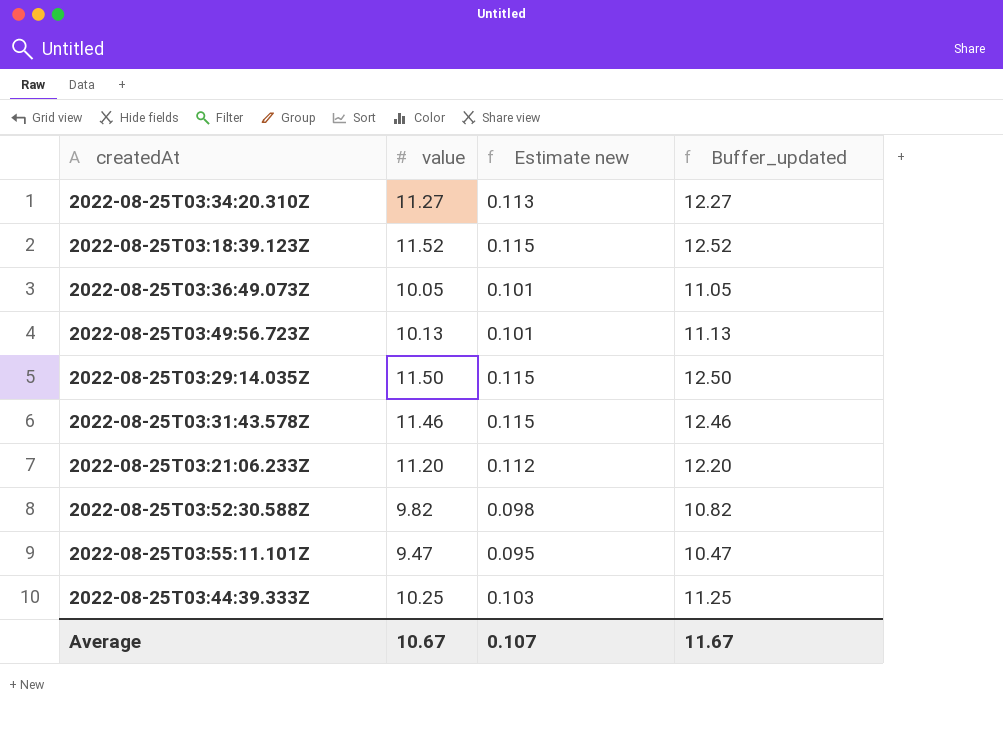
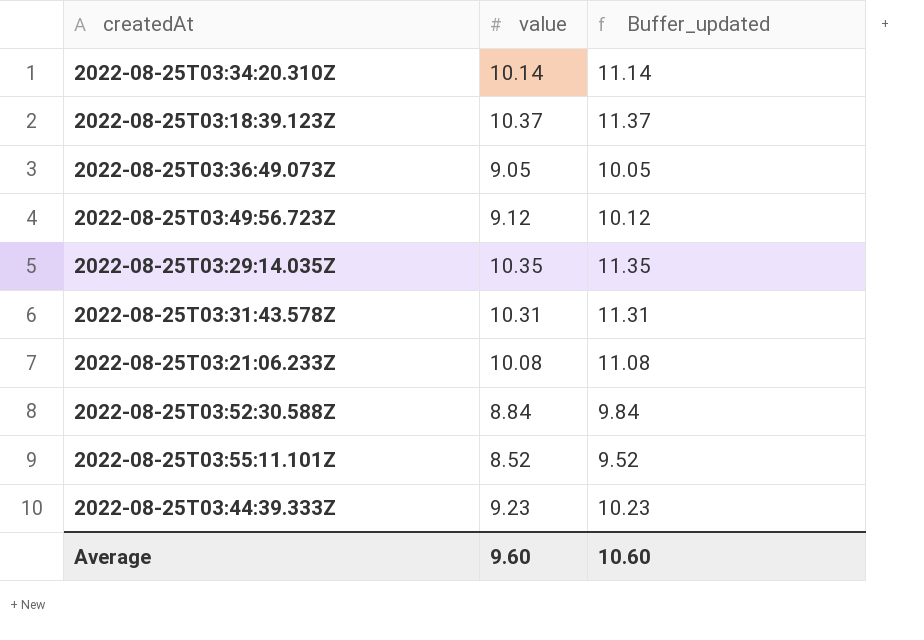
column Estimate new | formula: [value] * 0.01 -> none
2022-08-25T03:34:20.310Z | value: 11.27 -> 10.14
2022-08-25T03:34:20.310Z | Buffer_updated: 12.27 -> 11.14
2022-08-25T03:18:39.123Z | value: 11.52 -> 10.37
2022-08-25T03:18:39.123Z | Buffer_updated: 12.52 -> 11.37
2022-08-25T03:36:49.073Z | value: 10.05 -> 9.05
2022-08-25T03:36:49.073Z | Buffer_updated: 11.05 -> 10.05
2022-08-25T03:49:56.723Z | value: 10.13 -> 9.12
2022-08-25T03:49:56.723Z | Buffer_updated: 11.13 -> 10.12
2022-08-25T03:29:14.035Z | value: 11.50 -> 10.35
2022-08-25T03:29:14.035Z | Buffer_updated: 12.50 -> 11.35
2022-08-25T03:31:43.578Z | value: 11.46 -> 10.31
2022-08-25T03:31:43.578Z | Buffer_updated: 12.46 -> 11.31
2022-08-25T03:21:06.233Z | value: 11.20 -> 10.08
2022-08-25T03:21:06.233Z | Buffer_updated: 12.20 -> 11.08
2022-08-25T03:52:30.588Z | value: 9.82 -> 8.84
2022-08-25T03:52:30.588Z | Buffer_updated: 10.82 -> 9.84
2022-08-25T03:55:11.101Z | value: 9.47 -> 8.52
2022-08-25T03:55:11.101Z | Buffer_updated: 10.47 -> 9.52
2022-08-25T03:44:39.333Z | value: 10.25 -> 9.23
2022-08-25T03:44:39.333Z | Buffer_updated: 11.25 -> 10.23
Average | value: 10.67 -> 9.60
Average | Buffer_updated: 11.67 -> 10.60

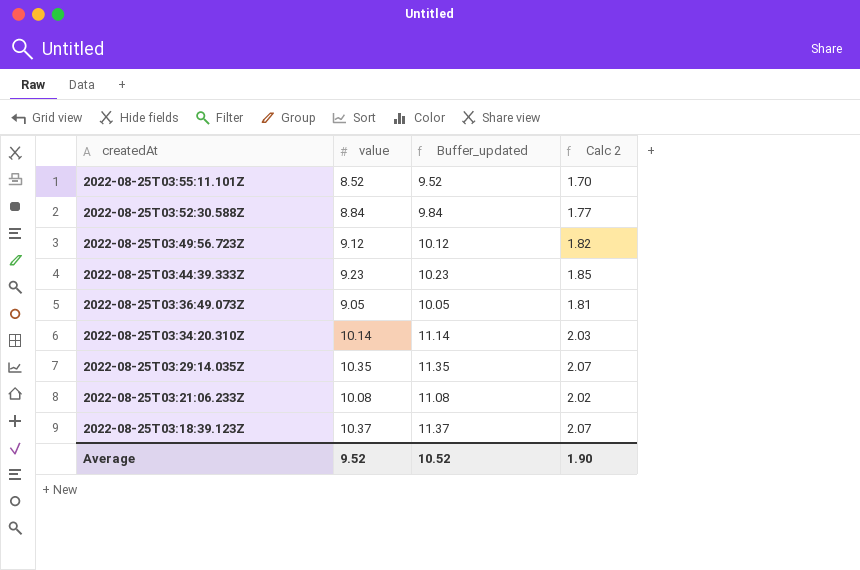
row order: none -> createdAt descending
column Calc 2 | formula: none -> [value] * 0.2
row 2022-08-25T03:31:43.578Z: 10.31 | 11.31 -> none
Average | value: 9.60 -> 9.52
Average | Buffer_updated: 10.60 -> 10.52

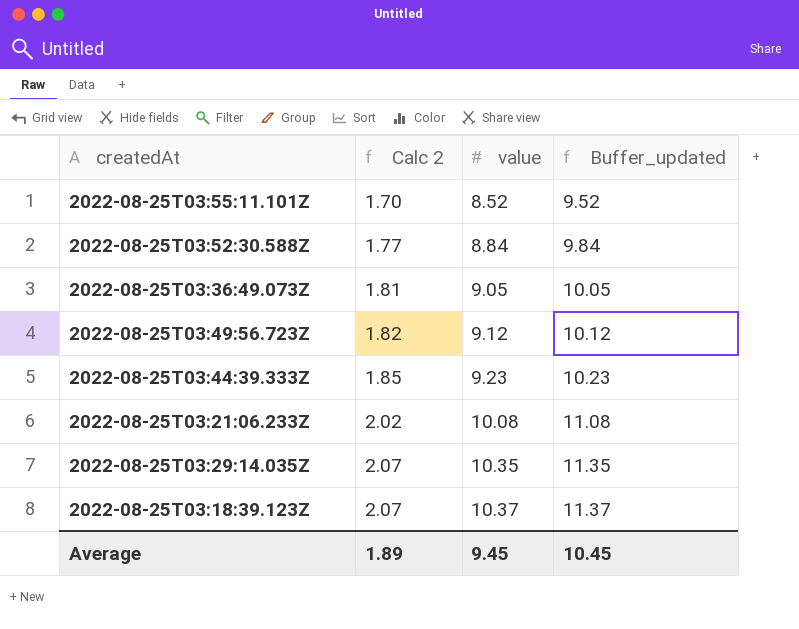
row order: createdAt descending -> Calc 2 ascending
column Calc 2 | position: 4 -> 2
row 2022-08-25T03:34:20.310Z: 10.14 | 11.14 | 2.03 -> none
Average | Calc 2: 1.90 -> 1.89
Average | value: 9.52 -> 9.45
Average | Buffer_updated: 10.52 -> 10.45

